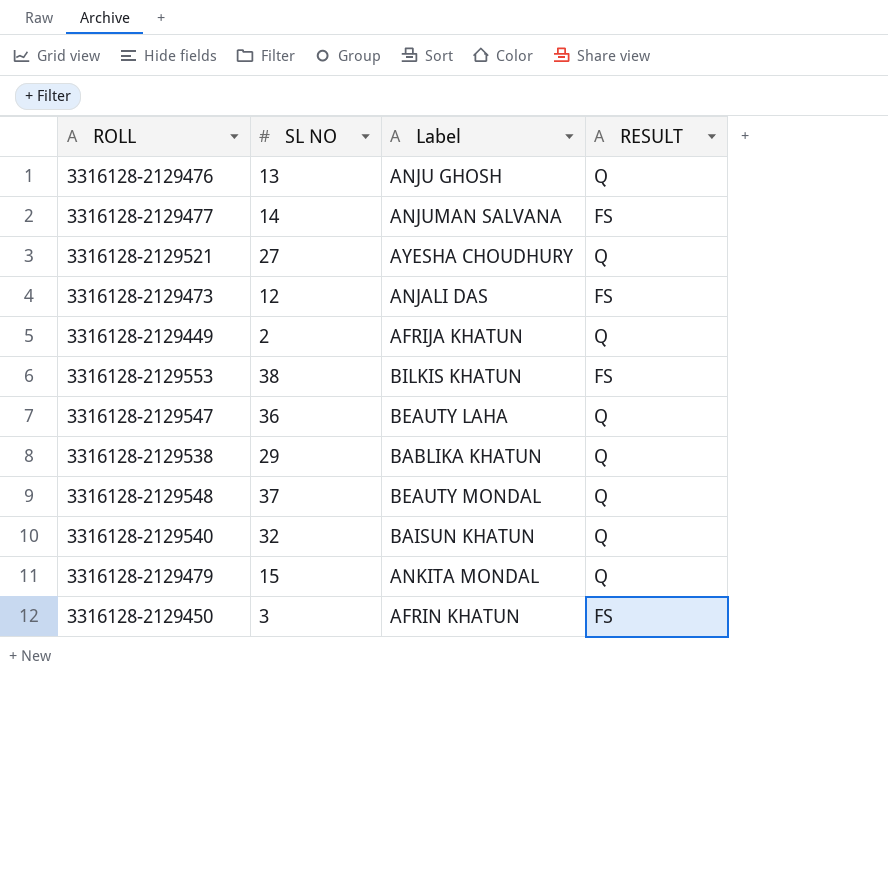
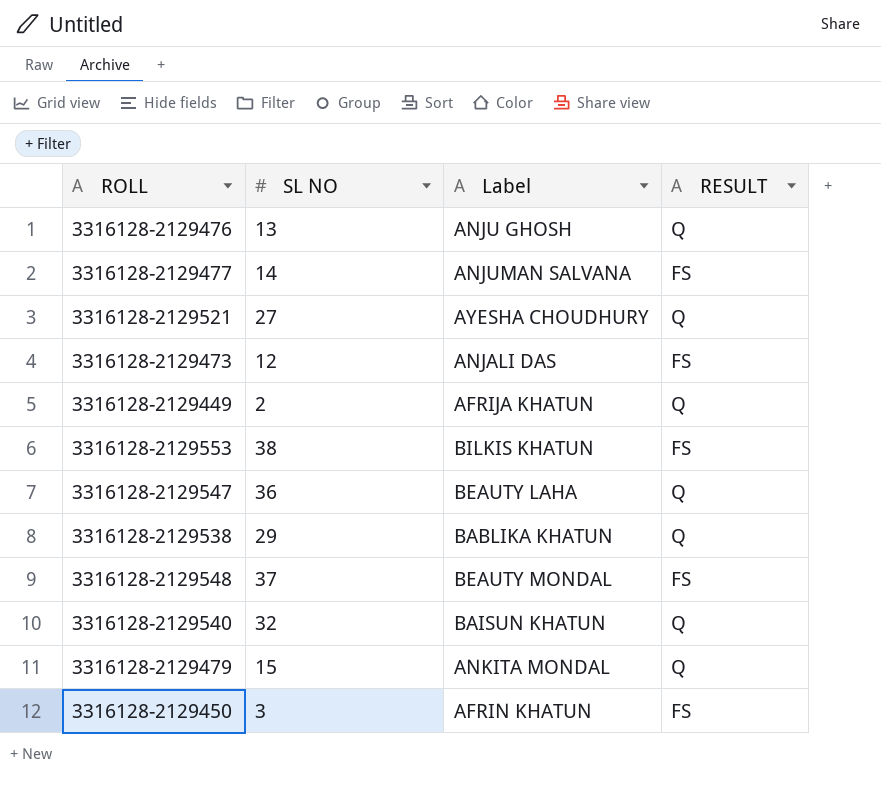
3316128-2129548 | RESULT: Q -> FS

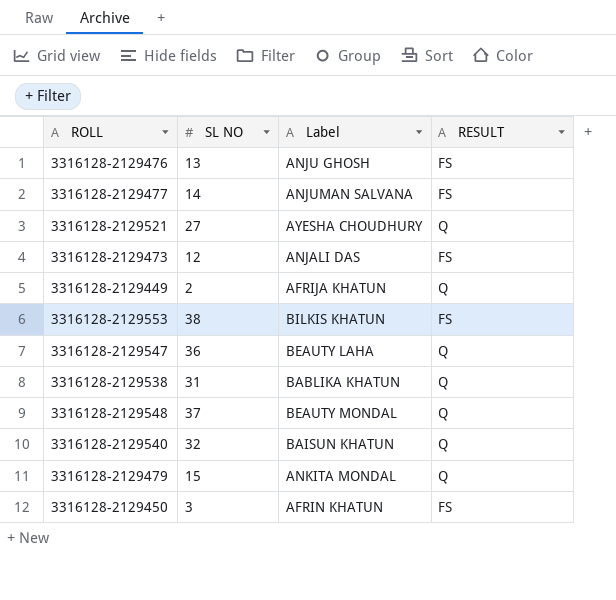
3316128-2129476 | RESULT: Q -> FS
3316128-2129538 | SL NO: 29 -> 31
3316128-2129548 | RESULT: FS -> Q

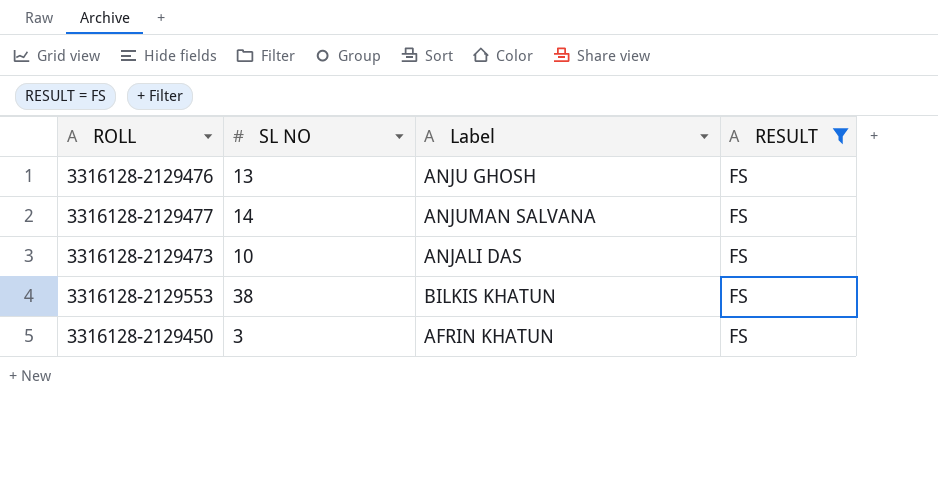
filter: none -> RESULT = FS
3316128-2129473 | SL NO: 12 -> 10

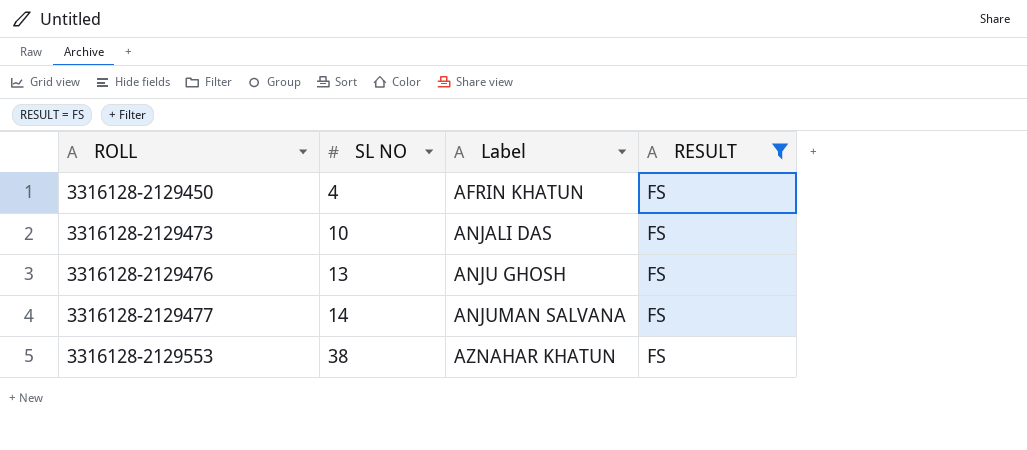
row order: none -> ROLL ascending
3316128-2129450 | SL NO: 3 -> 4
3316128-2129553 | Label: BILKIS KHATUN -> AZNAHAR KHATUN

